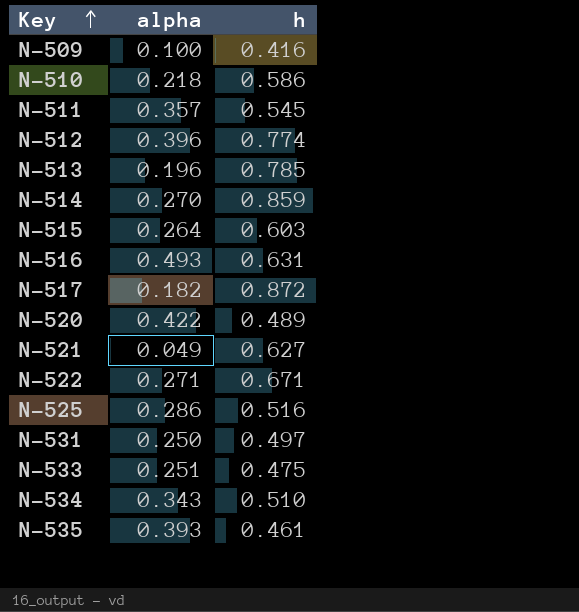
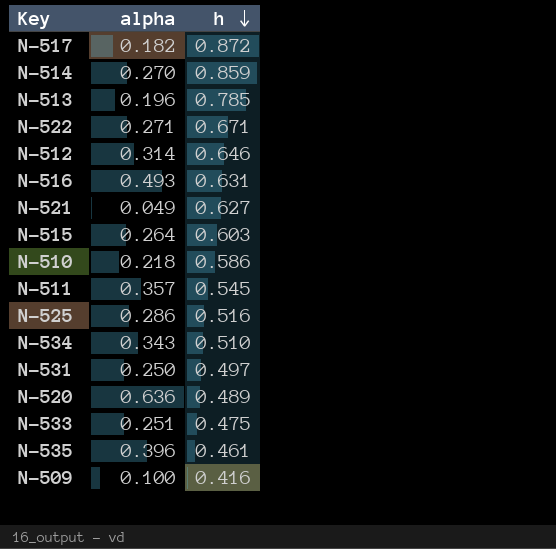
row order: Key ascending -> h descending
N-512 | alpha: 0.396 -> 0.314
N-512 | h: 0.774 -> 0.646
N-520 | alpha: 0.422 -> 0.636
N-535 | alpha: 0.393 -> 0.396

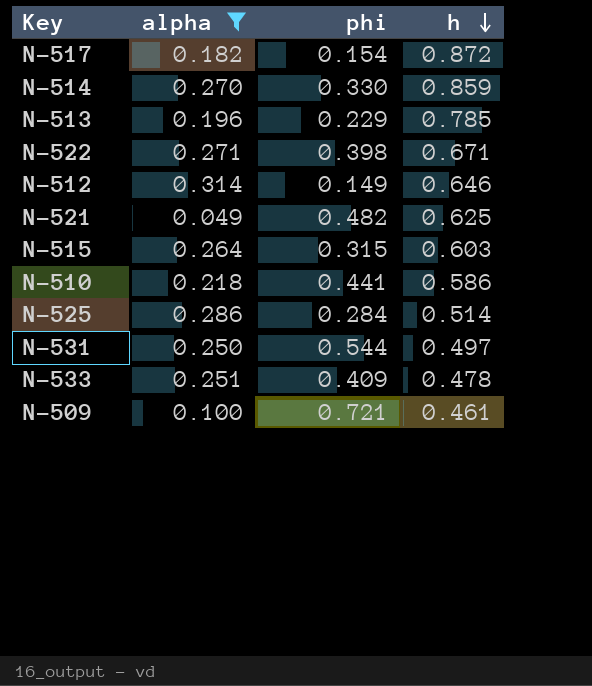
filter: none -> alpha <= 0.314
column phi | position: none -> 3
N-521 | h: 0.627 -> 0.625
N-525 | h: 0.516 -> 0.514
N-533 | h: 0.475 -> 0.478
N-509 | h: 0.416 -> 0.461

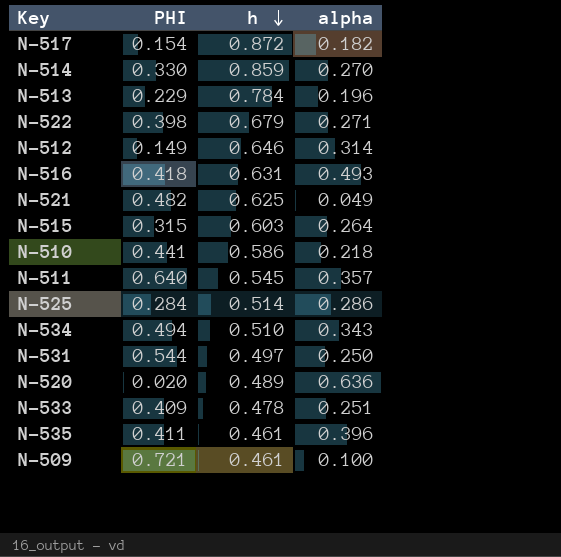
filter: alpha <= 0.314 -> none
column name: phi -> PHI
column alpha | position: 2 -> 4
N-513 | h: 0.785 -> 0.784
N-522 | h: 0.671 -> 0.679

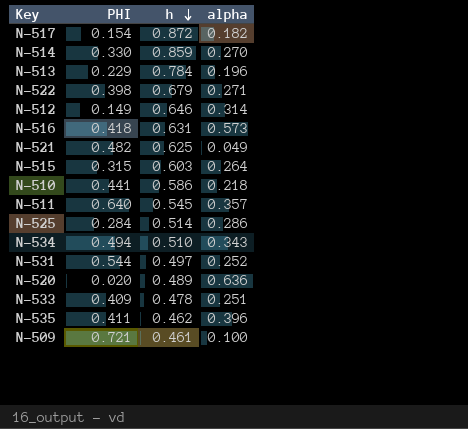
N-516 | alpha: 0.493 -> 0.573
N-531 | alpha: 0.250 -> 0.252
N-535 | h: 0.461 -> 0.462

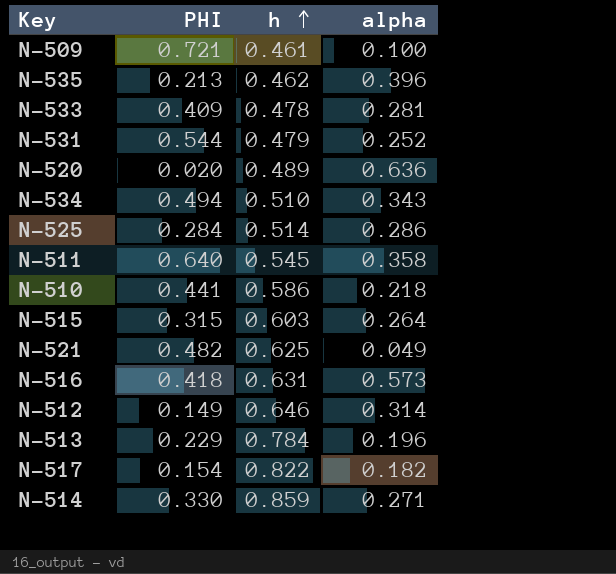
row order: h descending -> h ascending
row N-522: 0.398 | 0.679 | 0.271 -> none
N-535 | PHI: 0.411 -> 0.213
N-533 | alpha: 0.251 -> 0.281
N-531 | h: 0.497 -> 0.479
N-511 | alpha: 0.357 -> 0.358
N-517 | h: 0.872 -> 0.822
N-514 | alpha: 0.270 -> 0.271

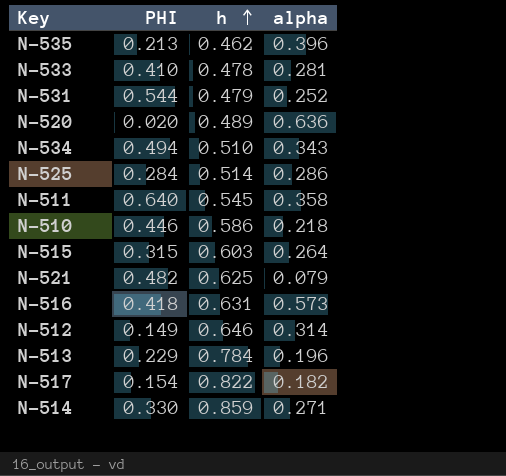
row N-509: 0.721 | 0.461 | 0.100 -> none
N-533 | PHI: 0.409 -> 0.410
N-510 | PHI: 0.441 -> 0.446
N-521 | alpha: 0.049 -> 0.079

